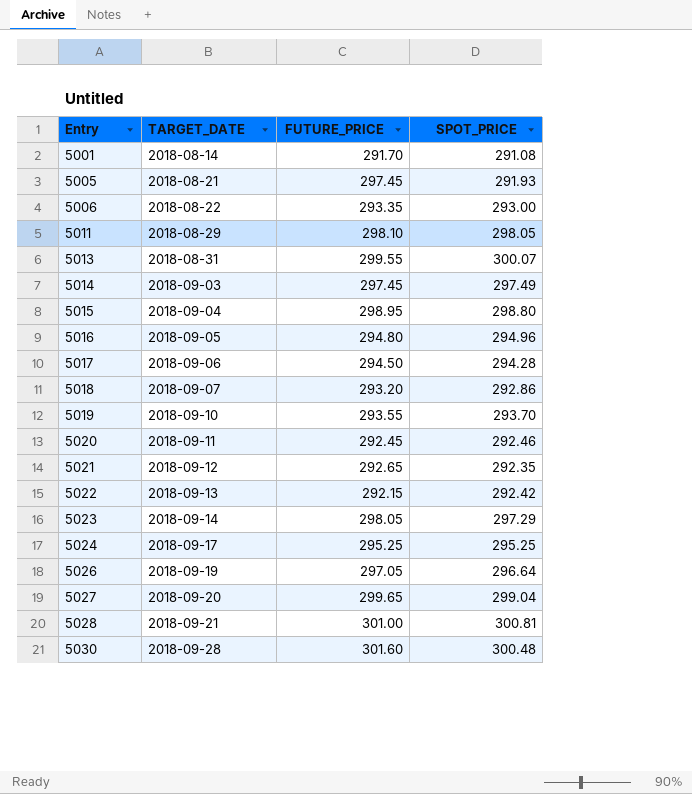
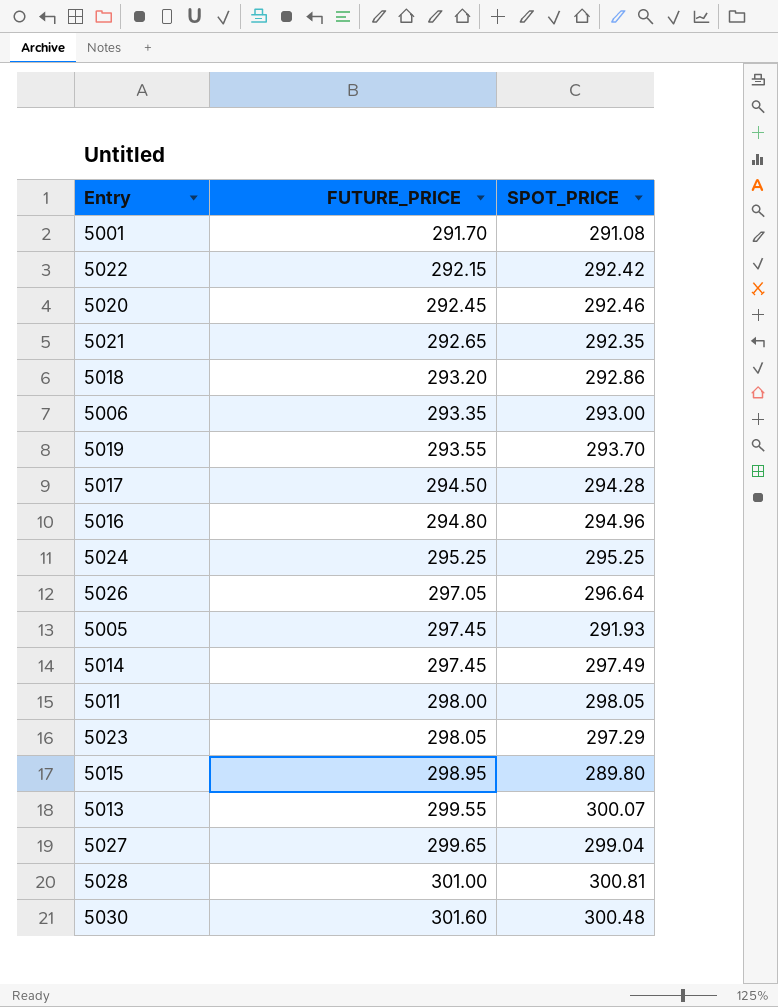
row order: Entry ascending -> FUTURE_PRICE ascending
column TARGET_DATE | position: 2 -> none
5011 | FUTURE_PRICE: 298.10 -> 298.00
5015 | SPOT_PRICE: 298.80 -> 289.80

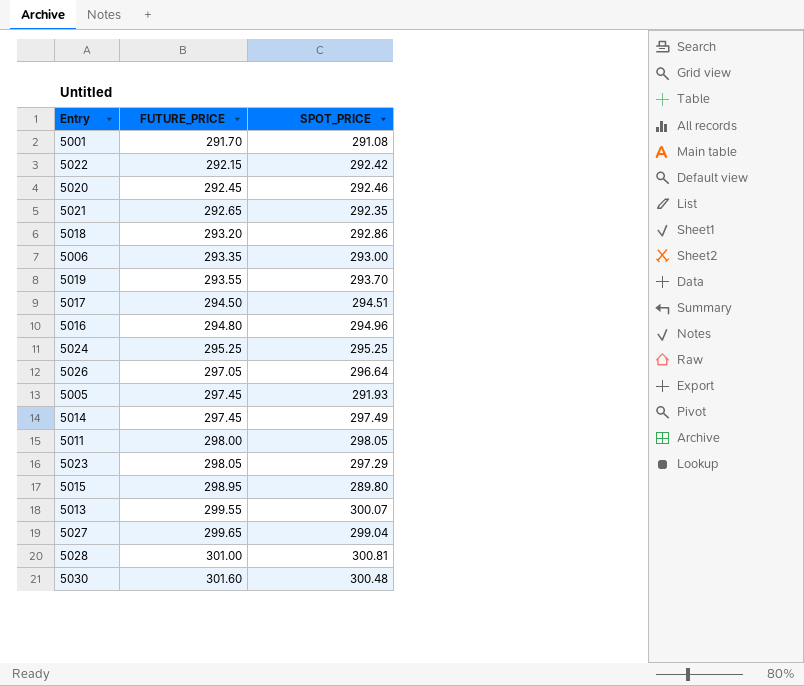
5017 | SPOT_PRICE: 294.28 -> 294.51

